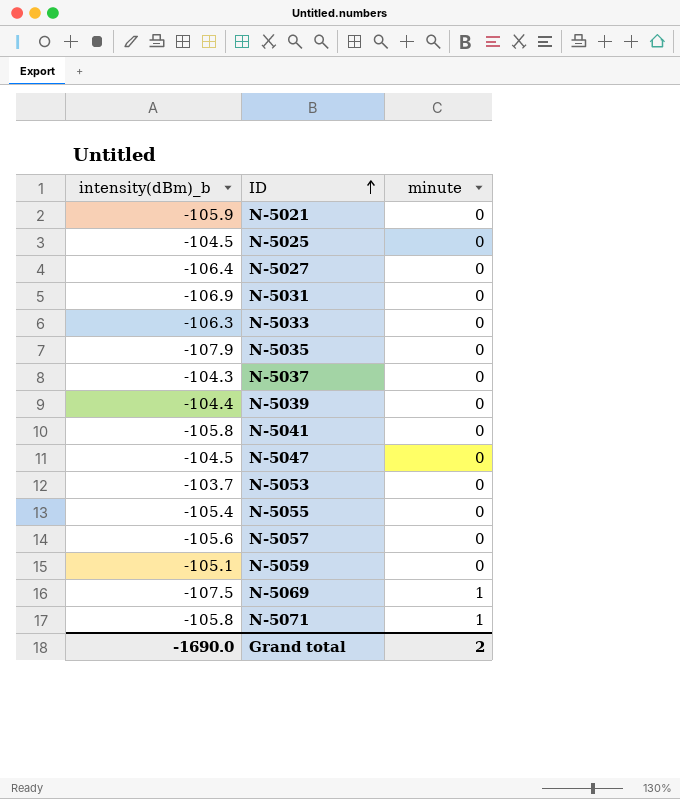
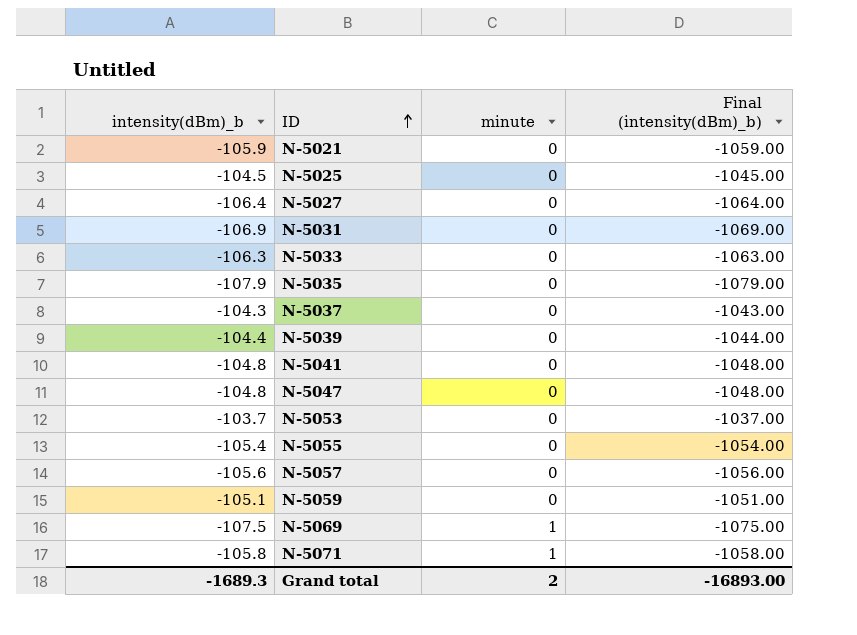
column Final (intensity(dBm)_b) | formula: none -> [intensity(dBm)_b] * 10
N-5041 | intensity(dBm)_b: -105.8 -> -104.8
N-5047 | intensity(dBm)_b: -104.5 -> -104.8
Grand total | intensity(dBm)_b: -1690.0 -> -1689.3

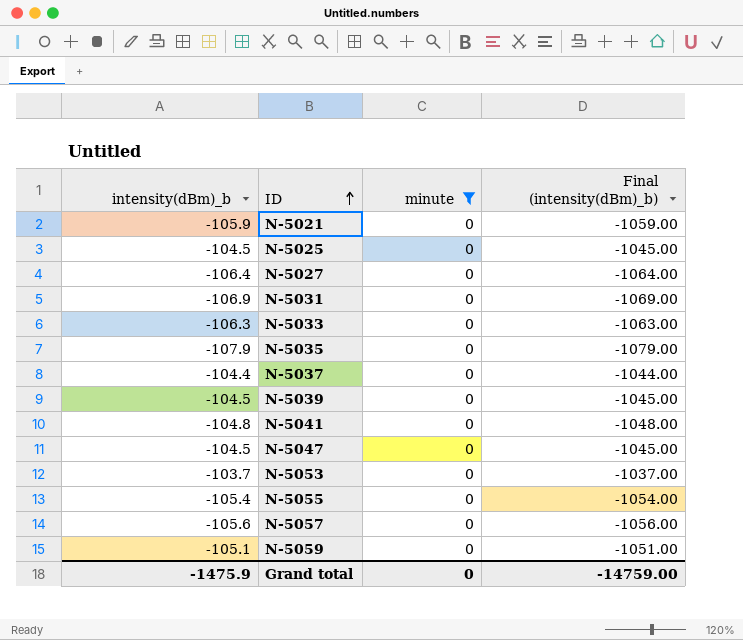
filter: none -> minute = 0
N-5037 | intensity(dBm)_b: -104.3 -> -104.4
N-5037 | Final (intensity(dBm)_b): -1043.00 -> -1044.00
N-5039 | intensity(dBm)_b: -104.4 -> -104.5
N-5039 | Final (intensity(dBm)_b): -1044.00 -> -1045.00
N-5047 | intensity(dBm)_b: -104.8 -> -104.5
N-5047 | Final (intensity(dBm)_b): -1048.00 -> -1045.00
Grand total | intensity(dBm)_b: -1689.3 -> -1475.9
Grand total | minute: 2 -> 0
Grand total | Final (intensity(dBm)_b): -16893.00 -> -14759.00

